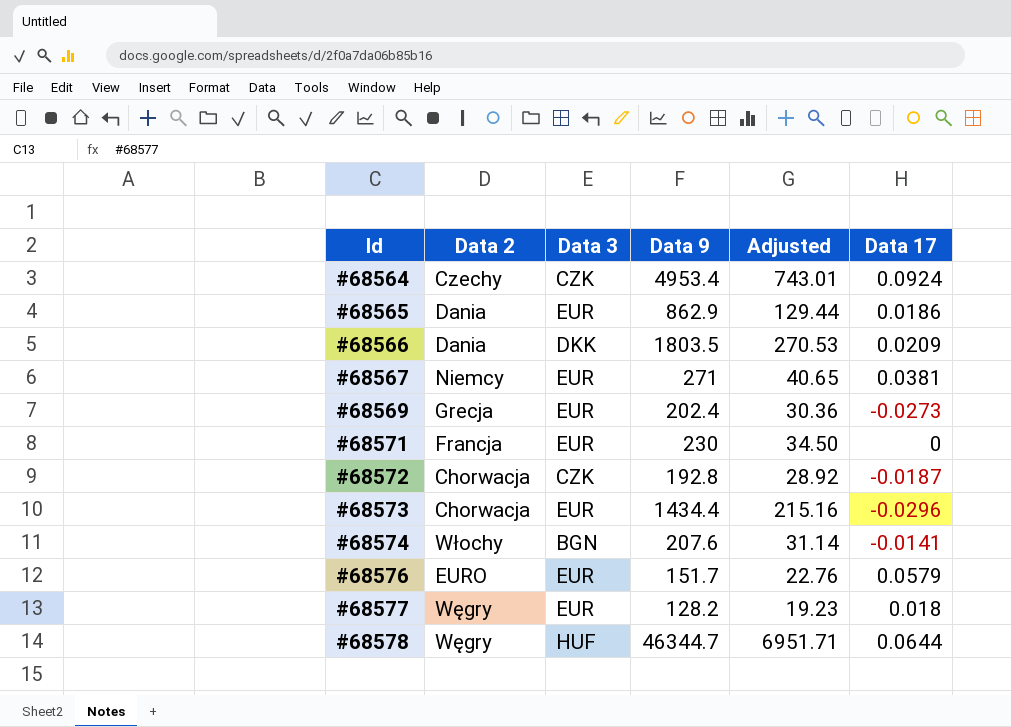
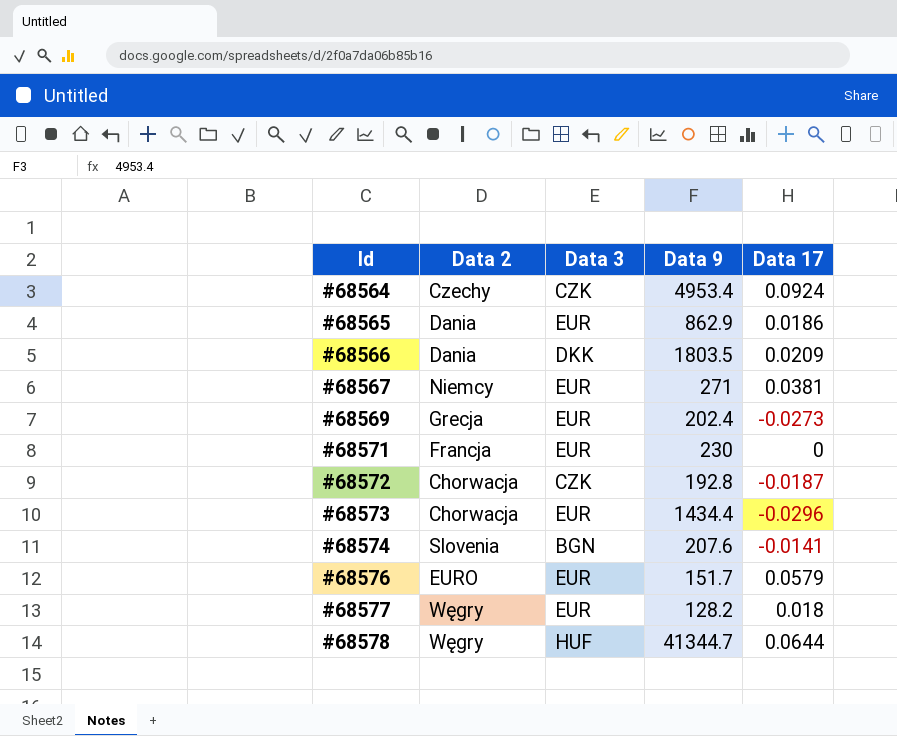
column Adjusted | formula: [Data 9] * 0.15 -> none
#68574 | Data 2: Włochy -> Slovenia
#68578 | Data 9: 46344.7 -> 41344.7

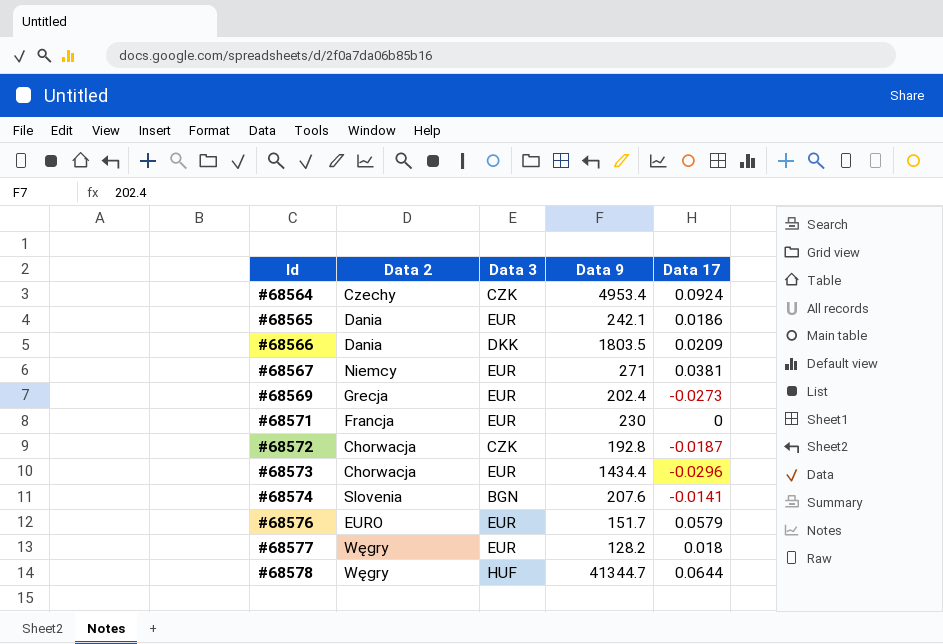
#68565 | Data 9: 862.9 -> 242.1

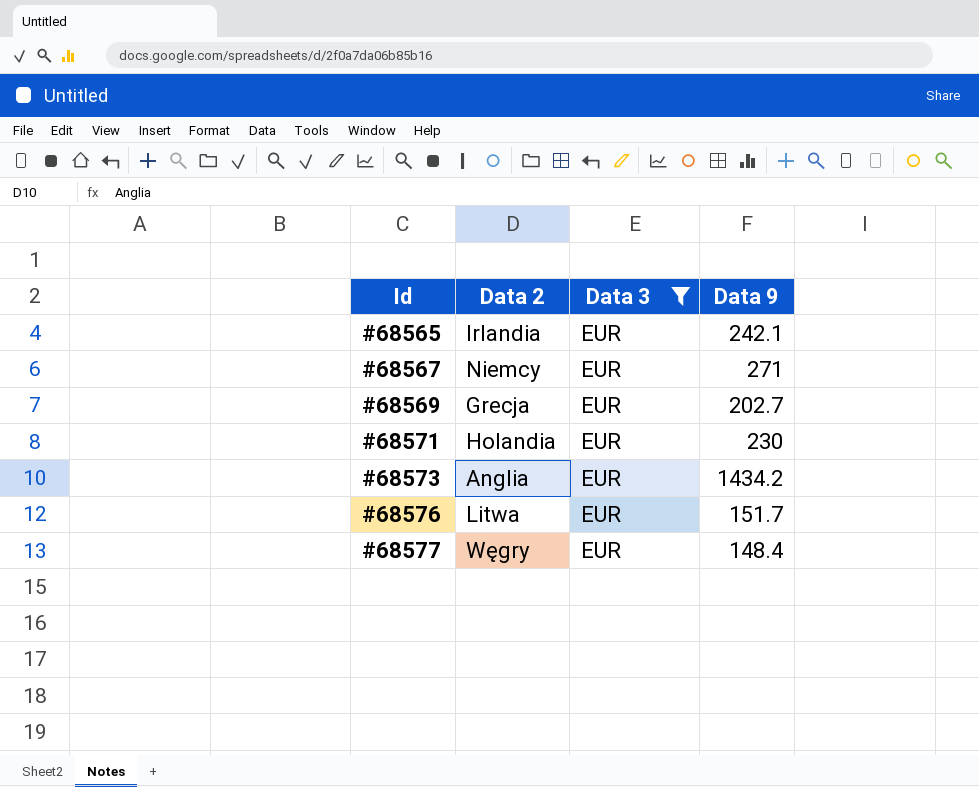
filter: none -> Data 3 = EUR
column Data 17 | position: 5 -> none
#68565 | Data 2: Dania -> Irlandia
#68569 | Data 9: 202.4 -> 202.7
#68571 | Data 2: Francja -> Holandia
#68573 | Data 2: Chorwacja -> Anglia
#68573 | Data 9: 1434.4 -> 1434.2
#68576 | Data 2: EURO -> Litwa
#68577 | Data 9: 128.2 -> 148.4

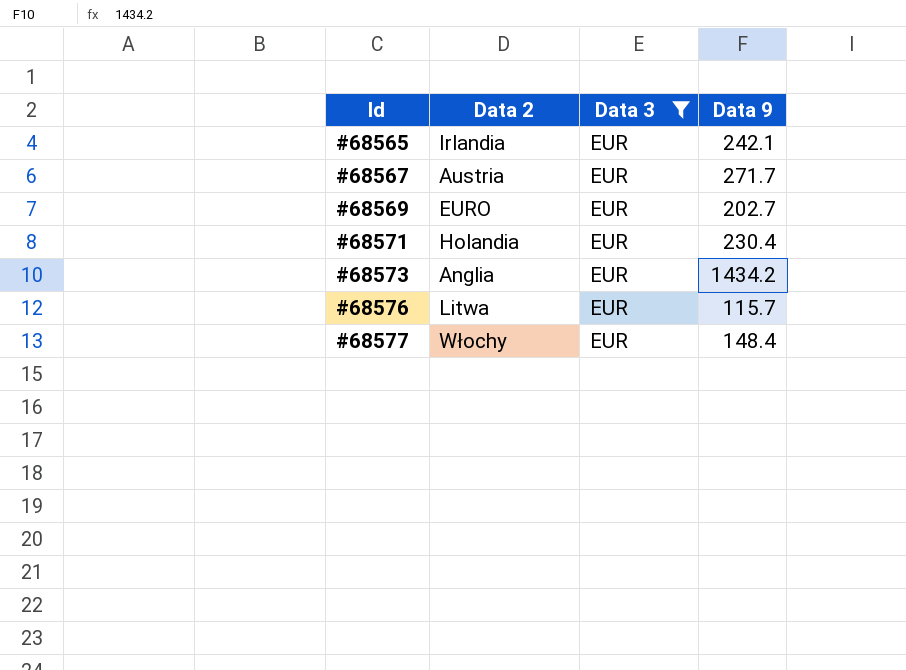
#68567 | Data 2: Niemcy -> Austria
#68567 | Data 9: 271 -> 271.7
#68569 | Data 2: Grecja -> EURO
#68571 | Data 9: 230 -> 230.4
#68576 | Data 9: 151.7 -> 115.7
#68577 | Data 2: Węgry -> Włochy

